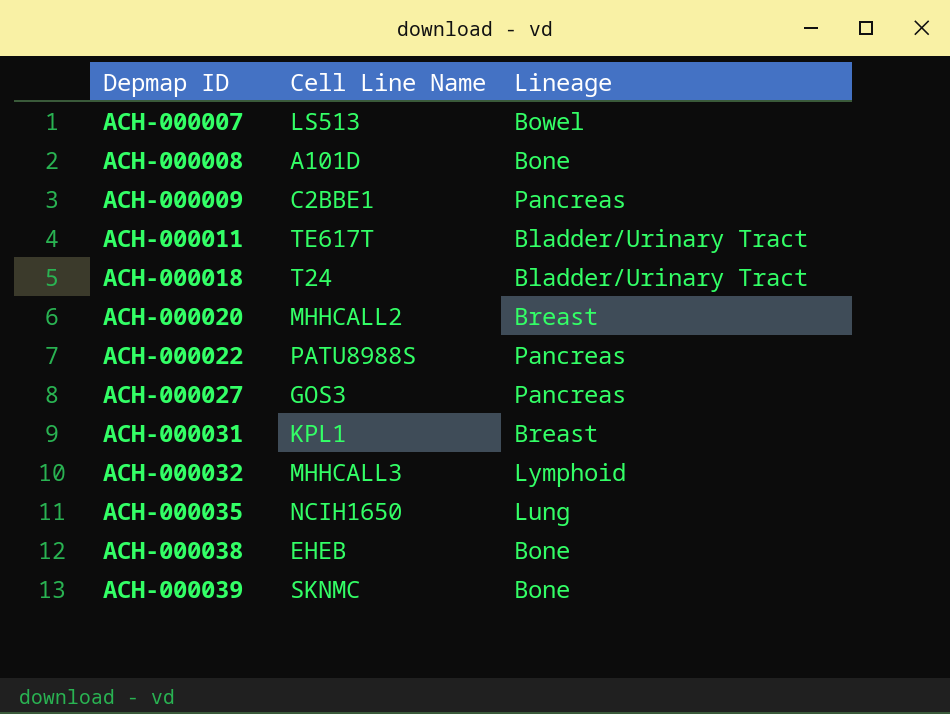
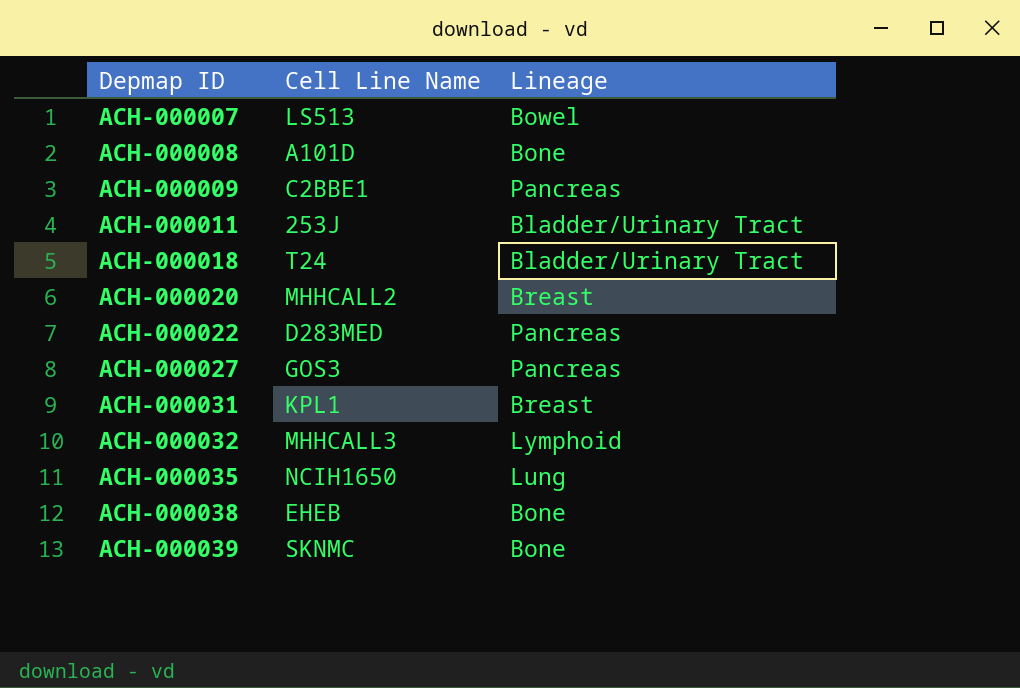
ACH-000011 | Cell Line Name: TE617T -> 253J
ACH-000022 | Cell Line Name: PATU8988S -> D283MED

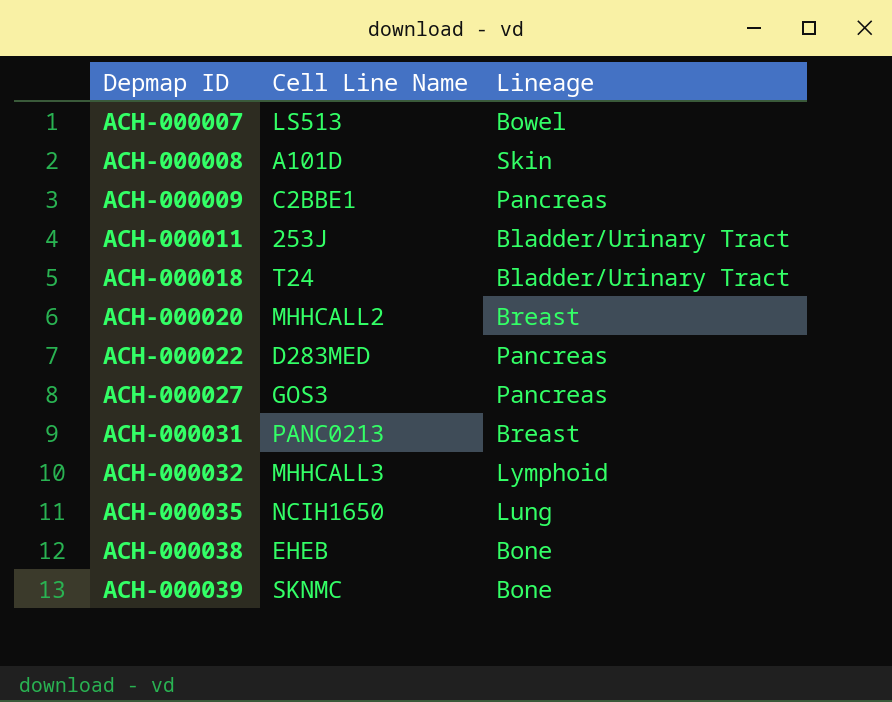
ACH-000008 | Lineage: Bone -> Skin
ACH-000031 | Cell Line Name: KPL1 -> PANC0213

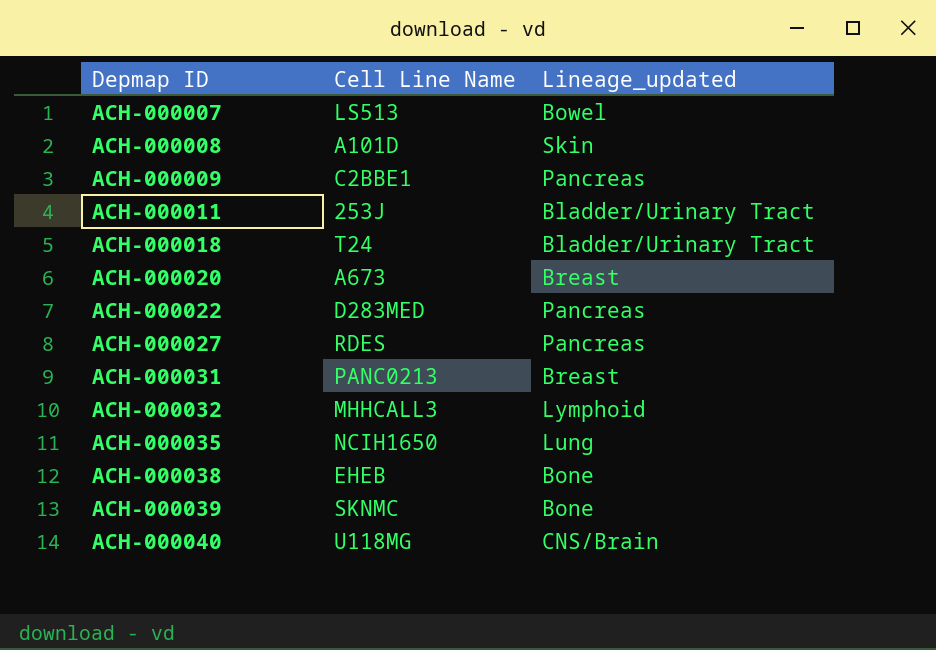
column name: Lineage -> Lineage_updated
ACH-000020 | Cell Line Name: MHHCALL2 -> A673
ACH-000027 | Cell Line Name: GOS3 -> RDES
row ACH-000040: none -> U118MG | CNS/Brain

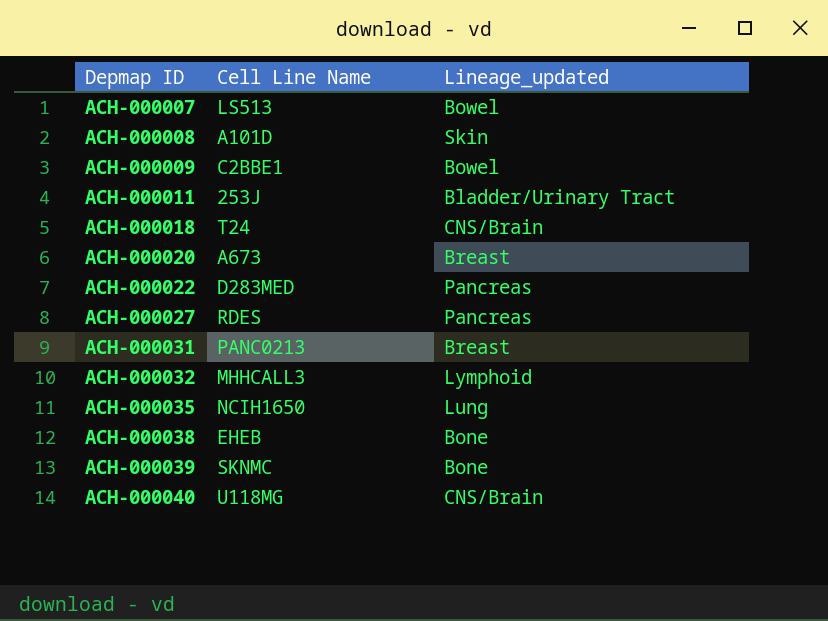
ACH-000009 | Lineage_updated: Pancreas -> Bowel
ACH-000018 | Lineage_updated: Bladder/Urinary Tract -> CNS/Brain

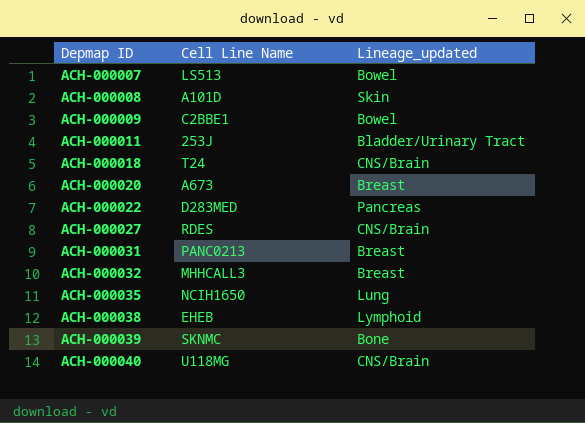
ACH-000027 | Lineage_updated: Pancreas -> CNS/Brain
ACH-000032 | Lineage_updated: Lymphoid -> Breast
ACH-000038 | Lineage_updated: Bone -> Lymphoid

